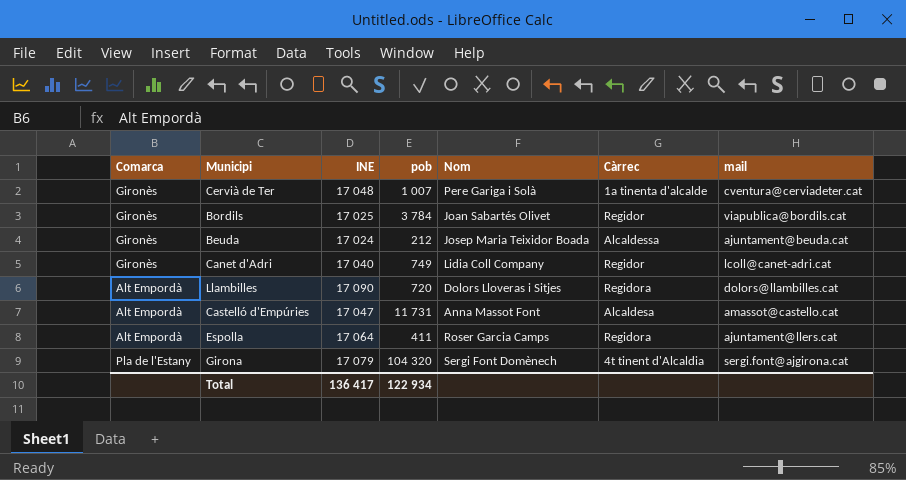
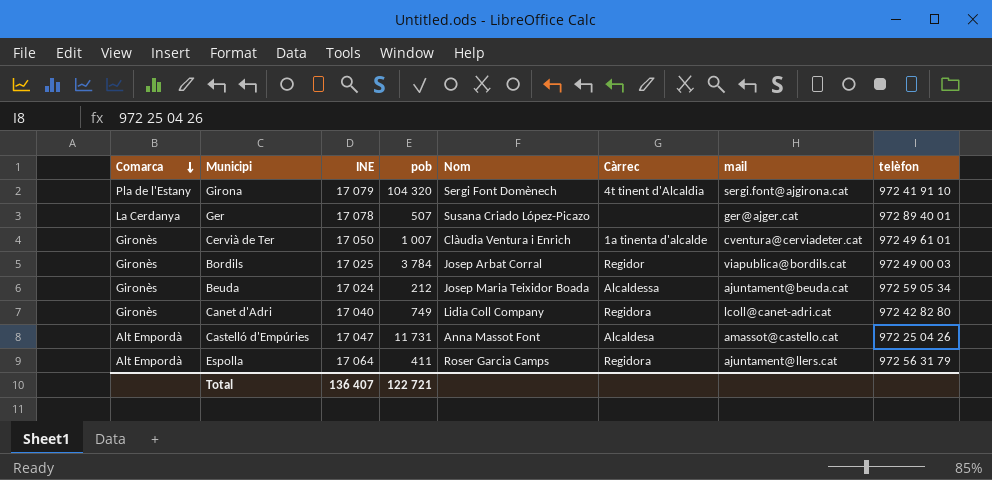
row order: none -> Comarca descending
column telèfon | position: none -> 8
row Llambilles: Alt Empordà | 17 090 | 720 | Dolors Lloveras i Sitjes | Regidora | dolors@llambilles.cat -> none
row Ger: none -> La Cerdanya | 17 078 | 507 | Susana Criado López-Picazo | none | ger@ajger.cat | 972 89 40 01
Cervià de Ter | INE: 17 048 -> 17 050
Cervià de Ter | Nom: Pere Gariga i Solà -> Clàudia Ventura i Enrich
Bordils | Nom: Joan Sabartés Olivet -> Josep Arbat Corral
Canet d'Adri | Càrrec: Regidor -> Regidora
Total | INE: 136 417 -> 136 407
Total | pob: 122 934 -> 122 721

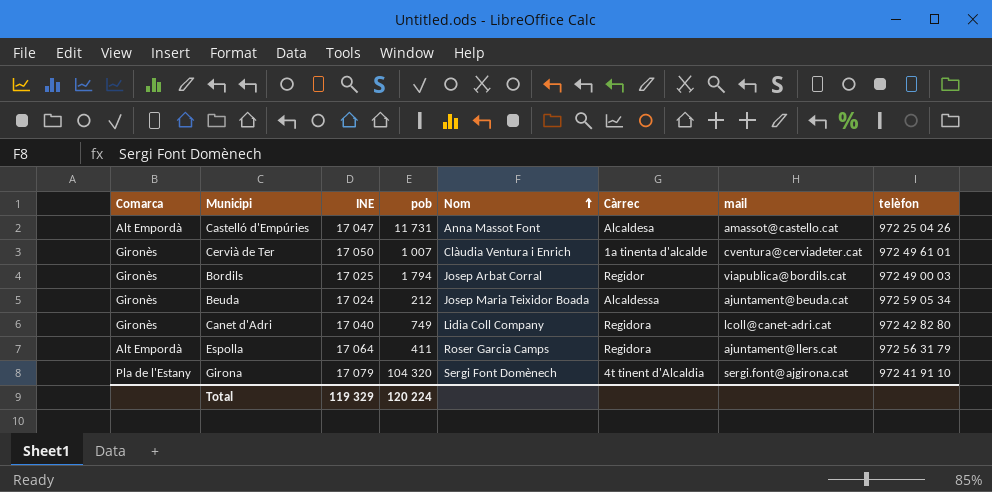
row order: Comarca descending -> Nom ascending
row Ger: La Cerdanya | 17 078 | 507 | Susana Criado López-Picazo | none | ger@ajger.cat | 972 89 40 01 -> none
Bordils | pob: 3 784 -> 1 794
Total | INE: 136 407 -> 119 329
Total | pob: 122 721 -> 120 224

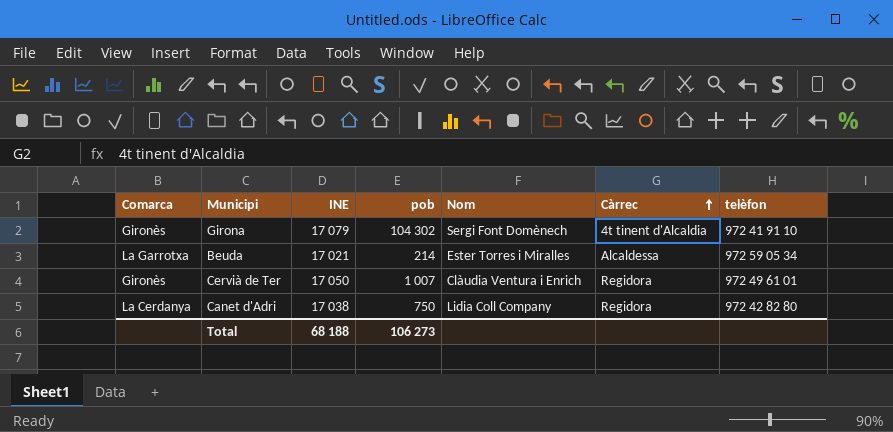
row order: Nom ascending -> Càrrec ascending
column mail | position: 7 -> none
row Castelló d'Empúries: Alt Empordà | 17 047 | 11 731 | Anna Massot Font | Alcaldesa | amassot@castello.cat | 972 25 04 26 -> none
row Bordils: Gironès | 17 025 | 1 794 | Josep Arbat Corral | Regidor | viapublica@bordils.cat | 972 49 00 03 -> none
row Espolla: Alt Empordà | 17 064 | 411 | Roser Garcia Camps | Regidora | ajuntament@llers.cat | 972 56 31 79 -> none
Girona | Comarca: Pla de l'Estany -> Gironès
Girona | pob: 104 320 -> 104 302
Beuda | Comarca: Gironès -> La Garrotxa
Beuda | INE: 17 024 -> 17 021
Beuda | pob: 212 -> 214
Beuda | Nom: Josep Maria Teixidor Boada -> Ester Torres i Miralles
Cervià de Ter | Càrrec: 1a tinenta d'alcalde -> Regidora
Canet d'Adri | Comarca: Gironès -> La Cerdanya
Canet d'Adri | INE: 17 040 -> 17 038
Canet d'Adri | pob: 749 -> 750
Total | INE: 119 329 -> 68 188
Total | pob: 120 224 -> 106 273

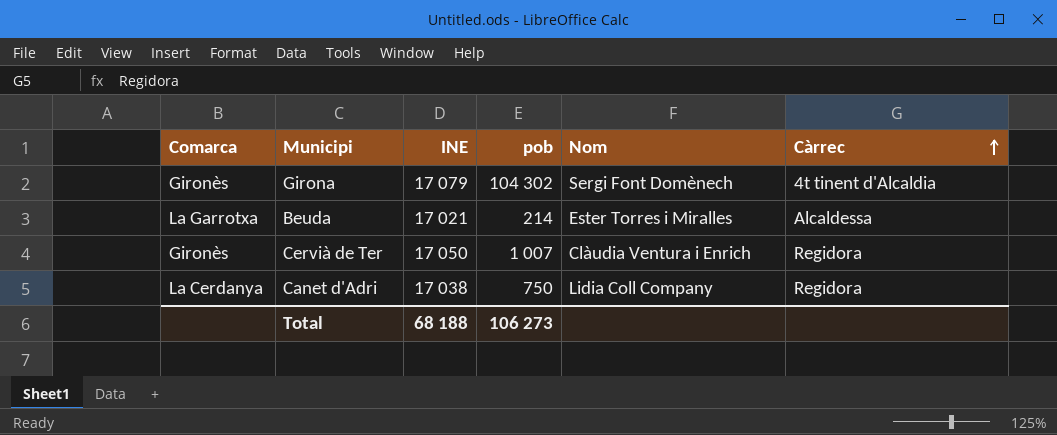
column telèfon | position: 7 -> none

